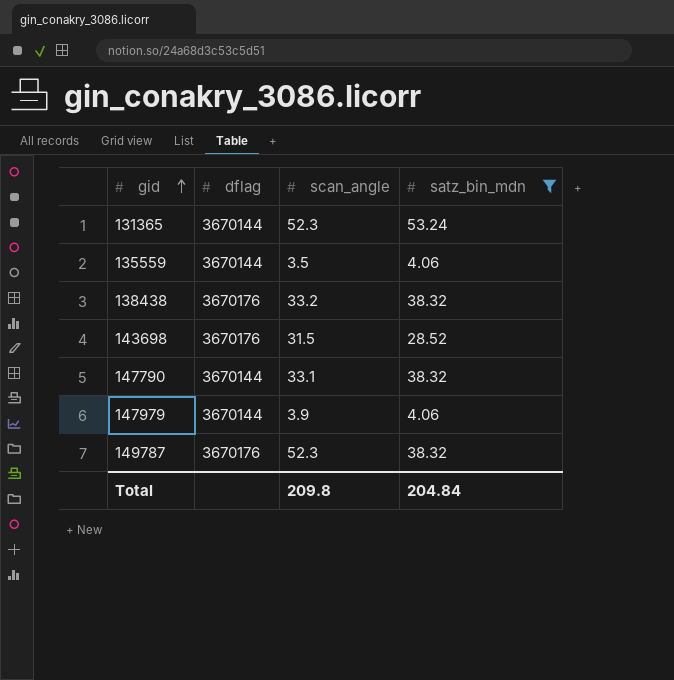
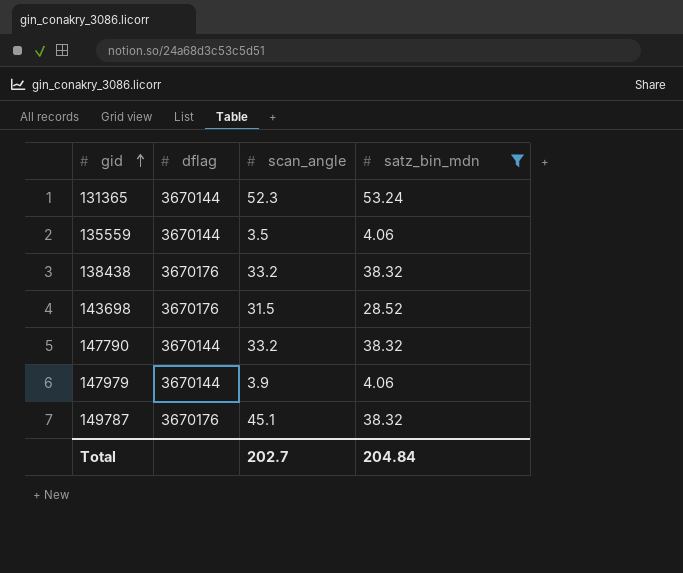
147790 | scan_angle: 33.1 -> 33.2
149787 | scan_angle: 52.3 -> 45.1
Total | scan_angle: 209.8 -> 202.7

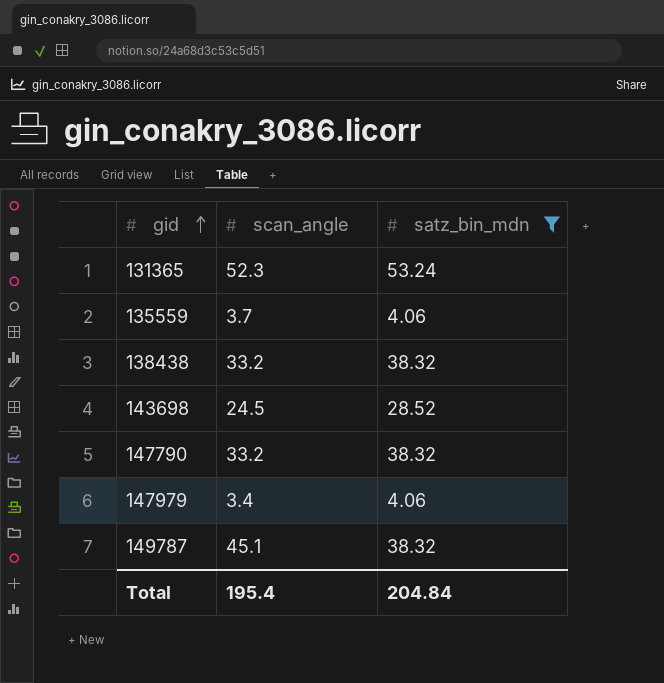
column dflag | position: 2 -> none
135559 | scan_angle: 3.5 -> 3.7
143698 | scan_angle: 31.5 -> 24.5
147979 | scan_angle: 3.9 -> 3.4
Total | scan_angle: 202.7 -> 195.4

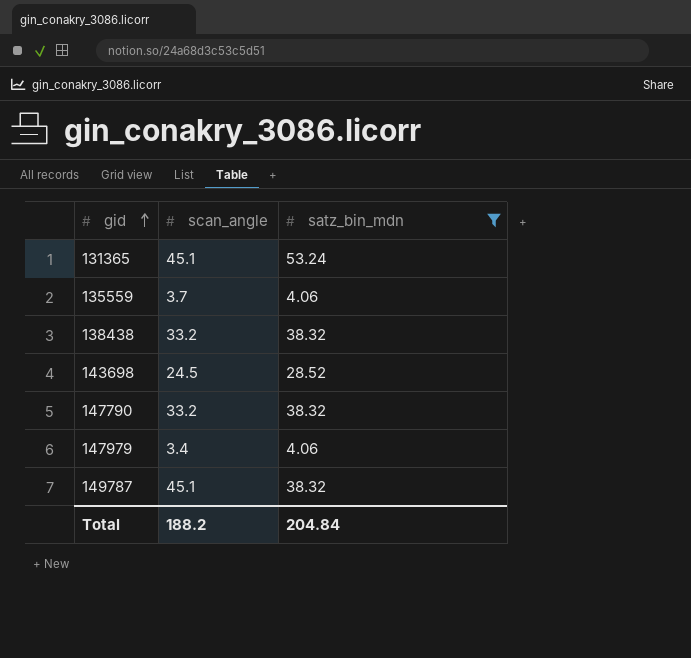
131365 | scan_angle: 52.3 -> 45.1
Total | scan_angle: 195.4 -> 188.2

